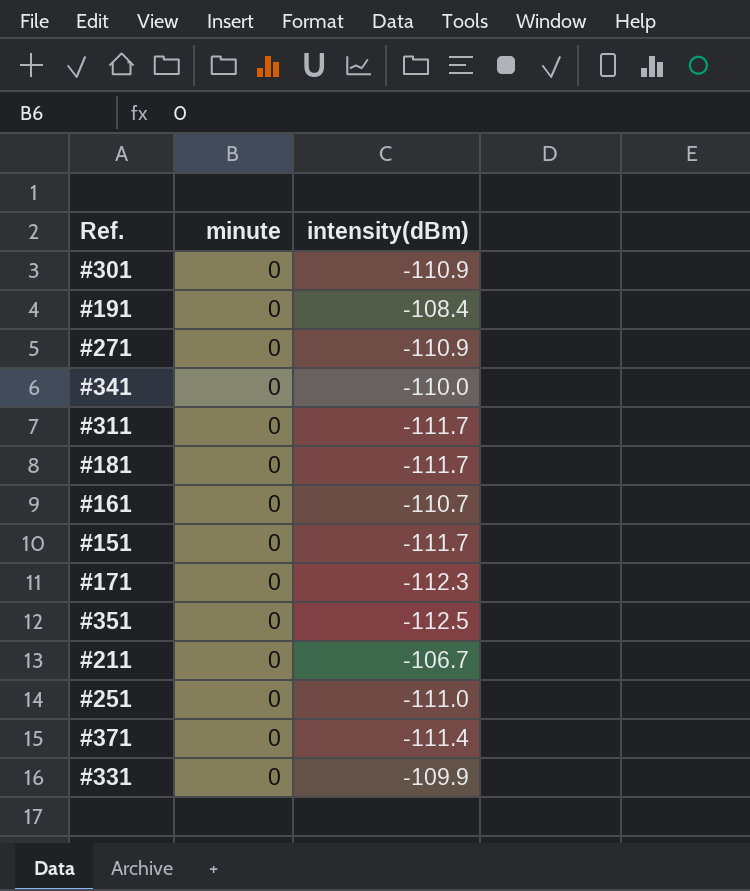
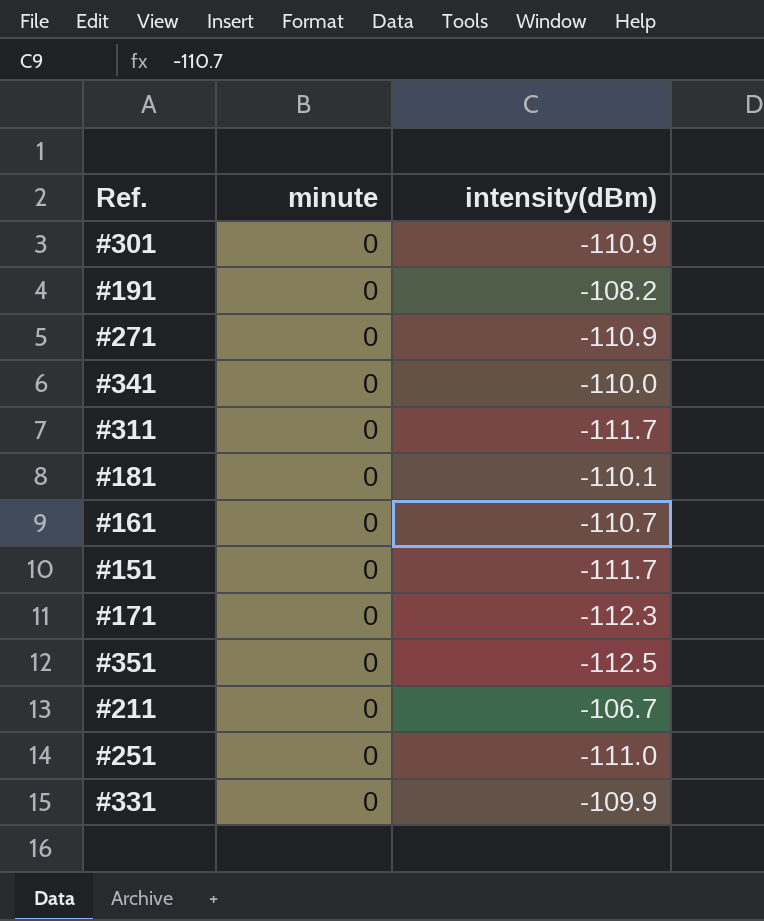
row #371: 0 | -111.4 -> none
#191 | intensity(dBm): -108.4 -> -108.2
#181 | intensity(dBm): -111.7 -> -110.1

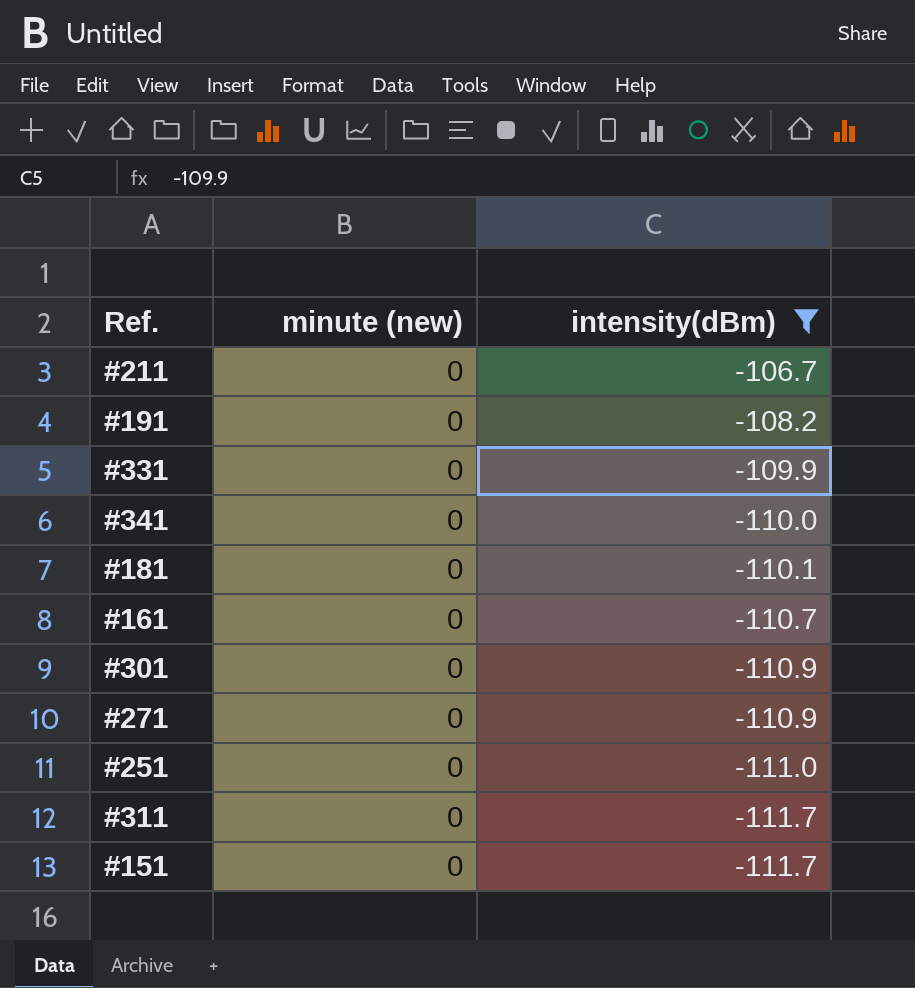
filter: none -> intensity(dBm) >= -111.7
row order: none -> intensity(dBm) descending
column name: minute -> minute (new)

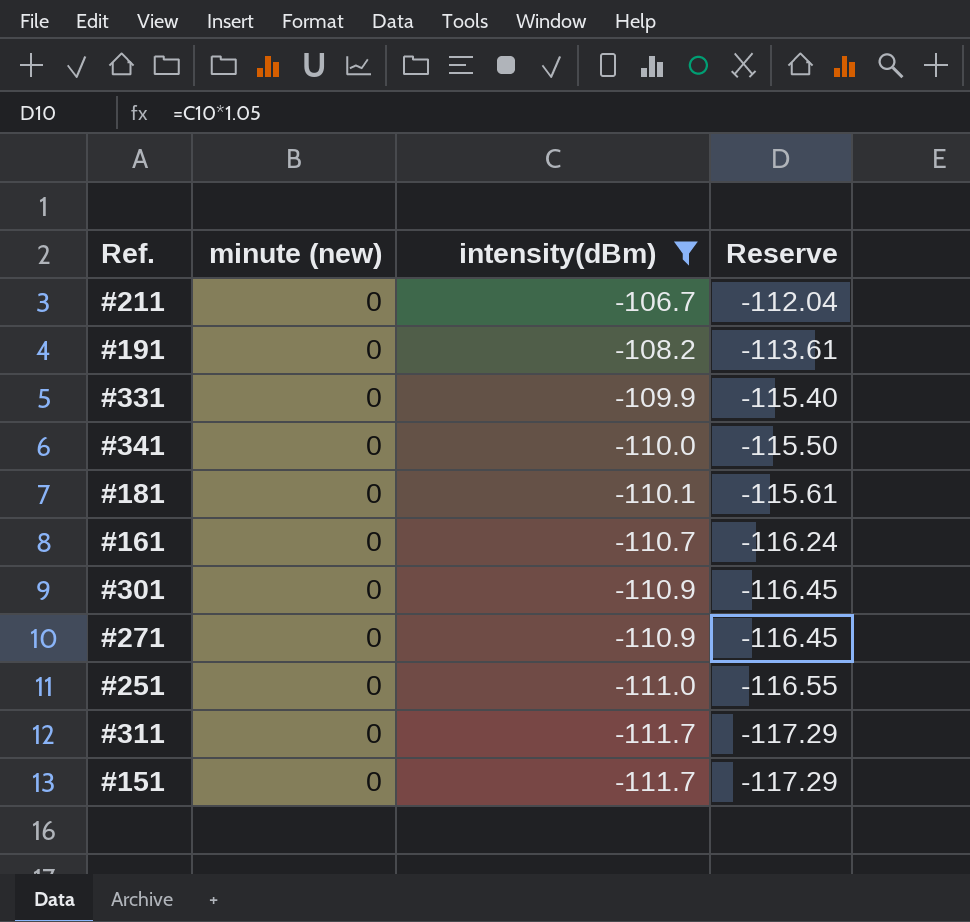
column Reserve | formula: none -> [intensity(dBm)] * 1.05

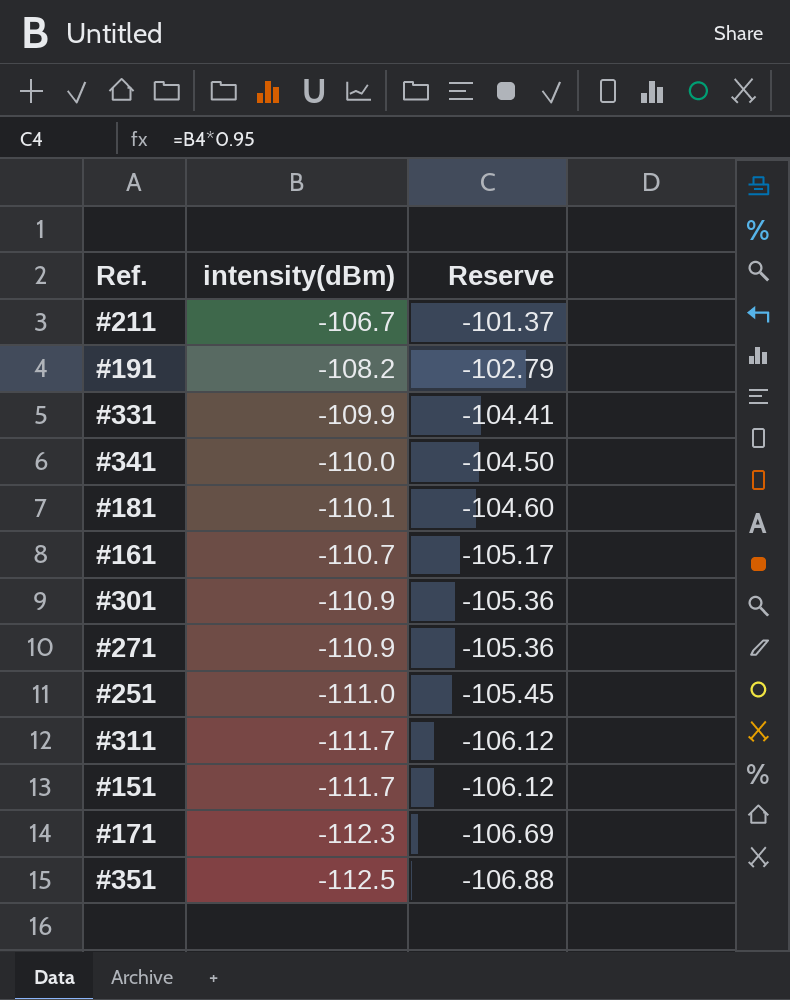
filter: intensity(dBm) >= -111.7 -> none
column minute (new) | position: 2 -> none
column Reserve | formula: [intensity(dBm)] * 1.05 -> [intensity(dBm)] * 0.95

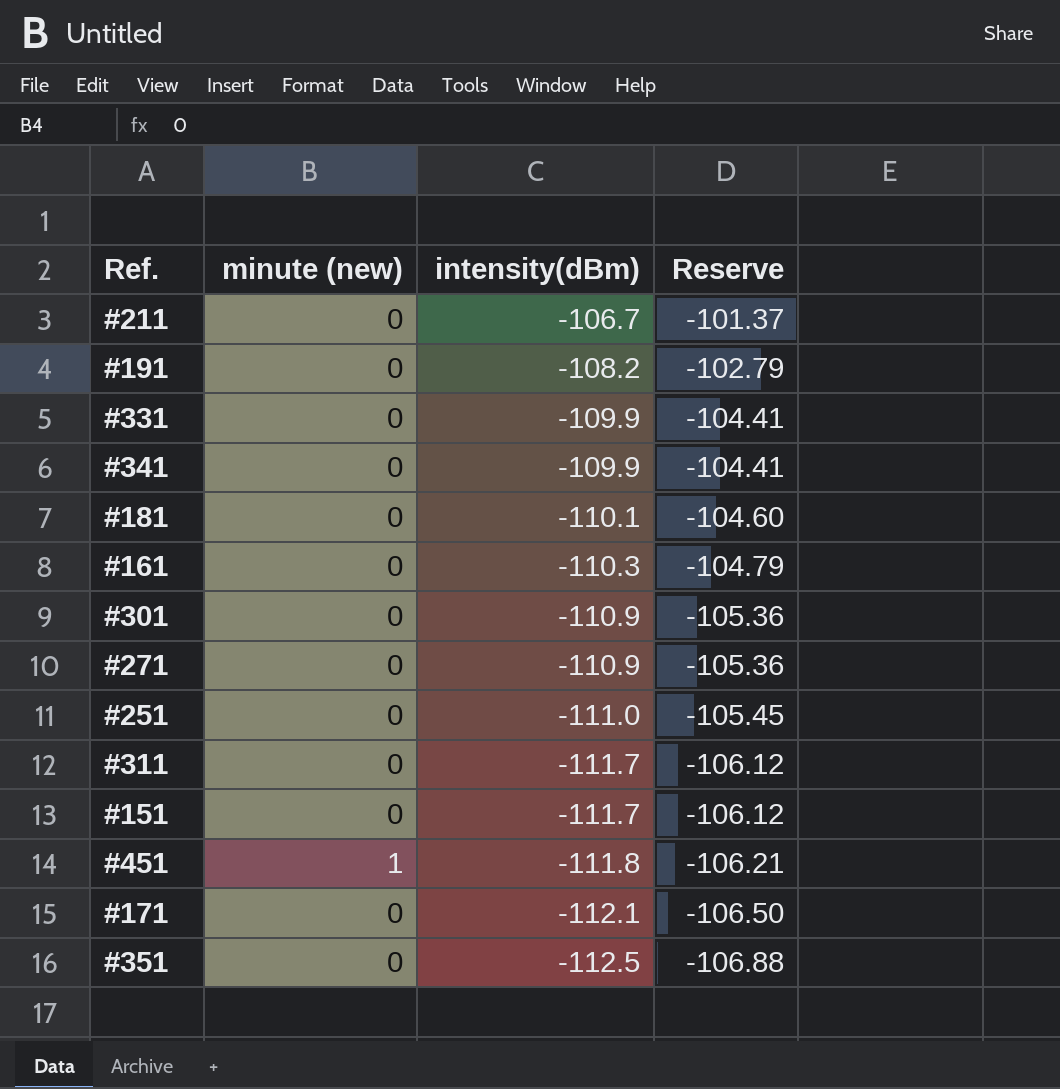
column minute (new) | position: none -> 2
#341 | intensity(dBm): -110.0 -> -109.9
#341 | Reserve: -104.50 -> -104.41
#161 | intensity(dBm): -110.7 -> -110.3
#161 | Reserve: -105.17 -> -104.79
row #451: none -> 1 | -111.8 | -106.21
#171 | intensity(dBm): -112.3 -> -112.1
#171 | Reserve: -106.69 -> -106.50

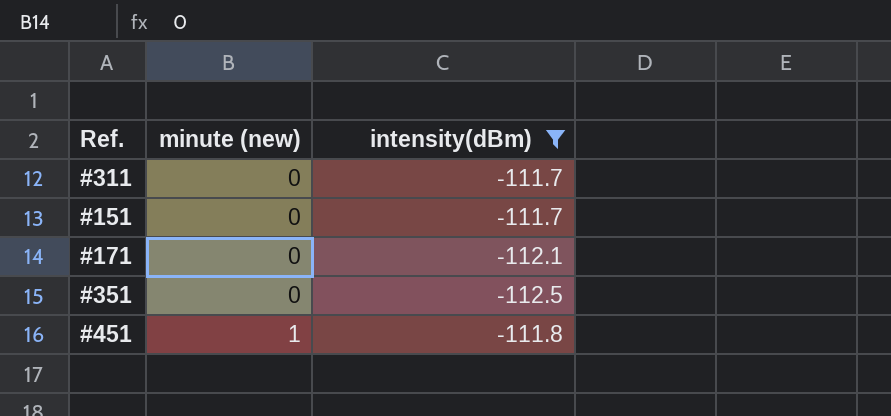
filter: none -> intensity(dBm) <= -111.7
row order: intensity(dBm) descending -> minute (new) ascending
column Reserve | formula: [intensity(dBm)] * 0.95 -> none

